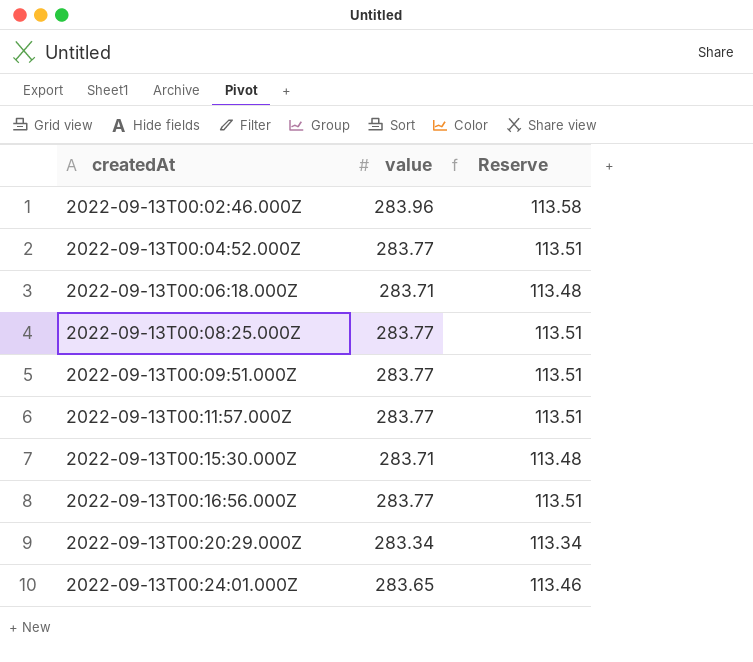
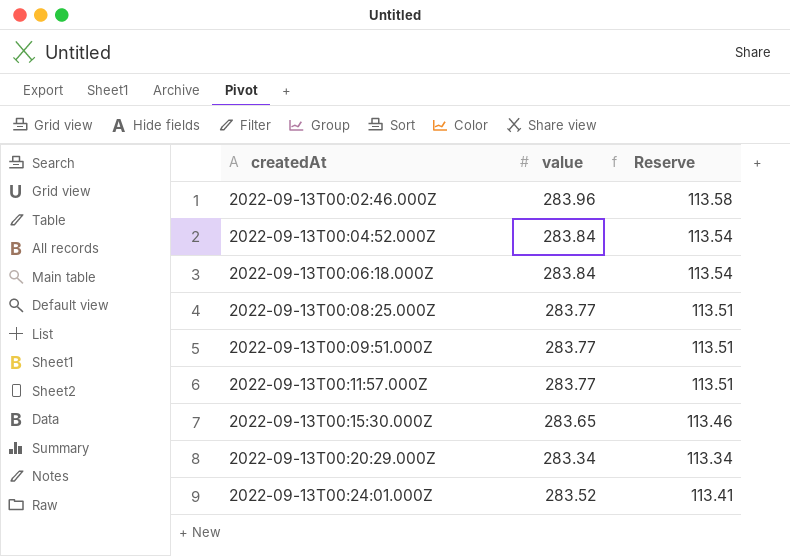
row 2022-09-13T00:16:56.000Z: 283.77 | 113.51 -> none
2022-09-13T00:04:52.000Z | value: 283.77 -> 283.84
2022-09-13T00:04:52.000Z | Reserve: 113.51 -> 113.54
2022-09-13T00:06:18.000Z | value: 283.71 -> 283.84
2022-09-13T00:06:18.000Z | Reserve: 113.48 -> 113.54
2022-09-13T00:15:30.000Z | value: 283.71 -> 283.65
2022-09-13T00:15:30.000Z | Reserve: 113.48 -> 113.46
2022-09-13T00:24:01.000Z | value: 283.65 -> 283.52
2022-09-13T00:24:01.000Z | Reserve: 113.46 -> 113.41

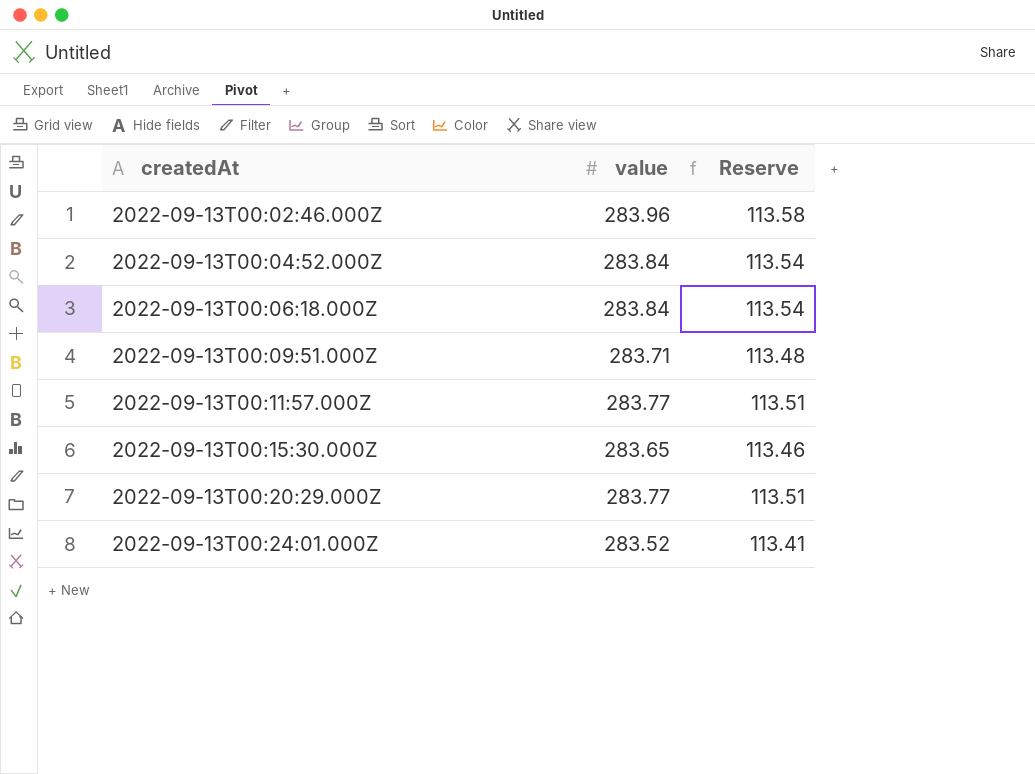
row 2022-09-13T00:08:25.000Z: 283.77 | 113.51 -> none
2022-09-13T00:09:51.000Z | value: 283.77 -> 283.71
2022-09-13T00:09:51.000Z | Reserve: 113.51 -> 113.48
2022-09-13T00:20:29.000Z | value: 283.34 -> 283.77
2022-09-13T00:20:29.000Z | Reserve: 113.34 -> 113.51

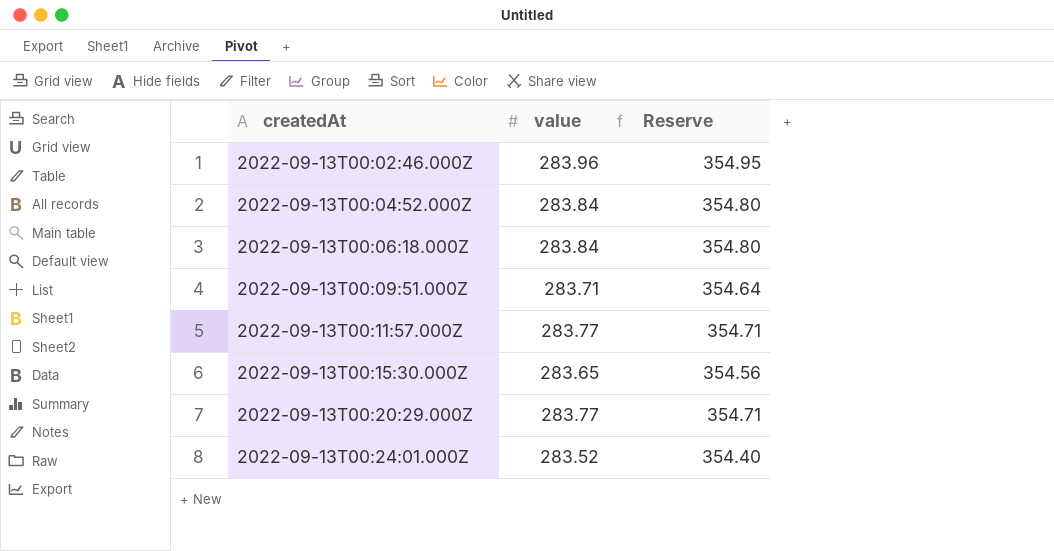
column Reserve | formula: [value] * 0.4 -> [value] * 1.25

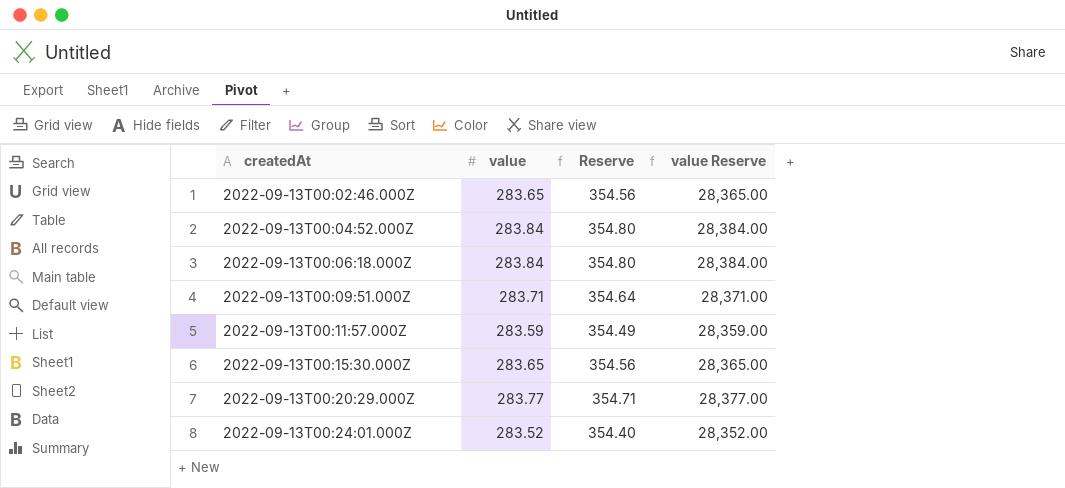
column value Reserve | formula: none -> [value] * 100
2022-09-13T00:02:46.000Z | value: 283.96 -> 283.65
2022-09-13T00:02:46.000Z | Reserve: 354.95 -> 354.56
2022-09-13T00:11:57.000Z | value: 283.77 -> 283.59
2022-09-13T00:11:57.000Z | Reserve: 354.71 -> 354.49

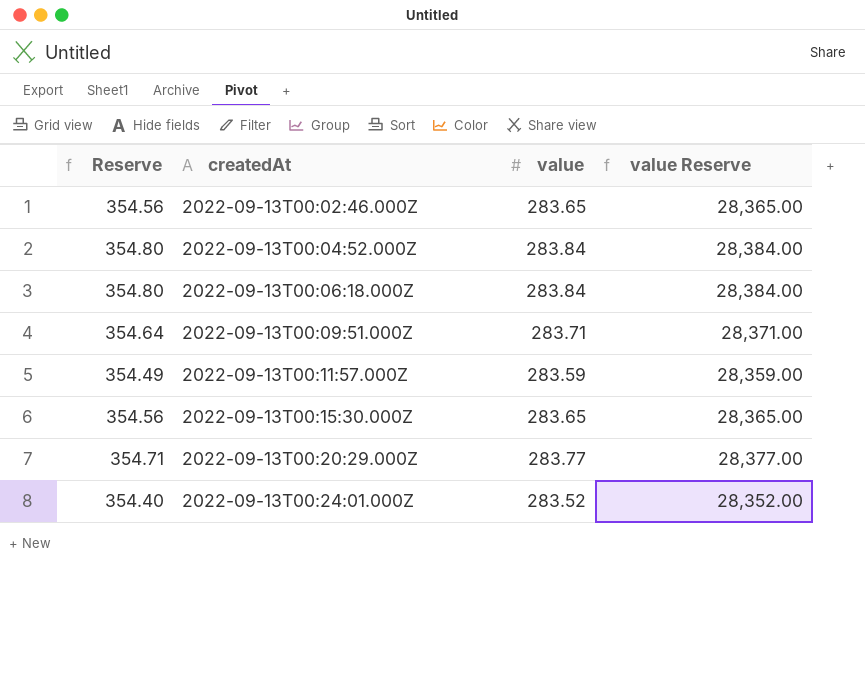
column Reserve | position: 3 -> 1

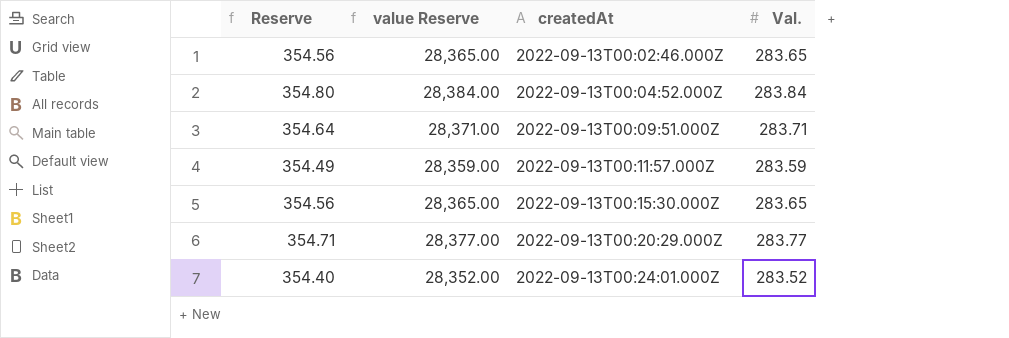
column value Reserve | position: 4 -> 2
column name: value -> Val.
row 2022-09-13T00:06:18.000Z: 354.80 | 283.84 | 28,384.00 -> none

